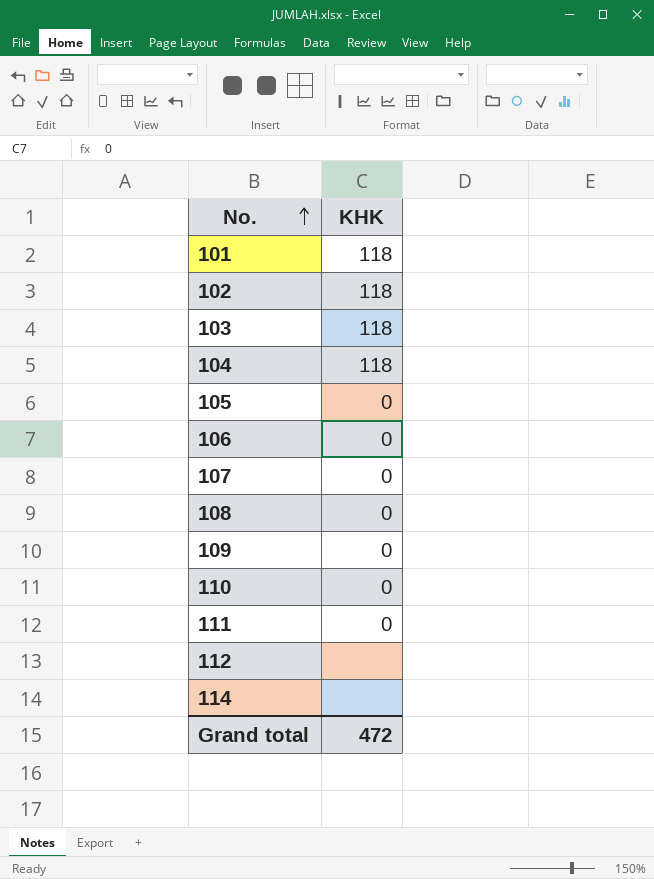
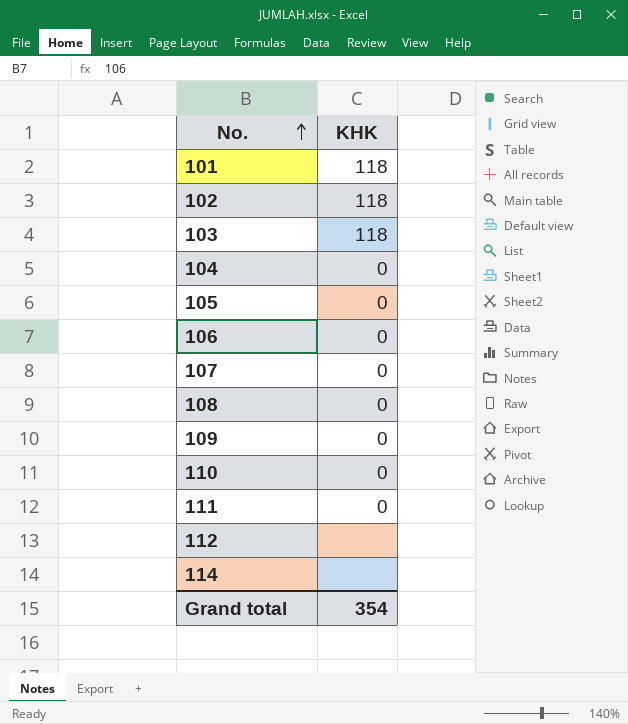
104 | KHK: 118 -> 0
Grand total | KHK: 472 -> 354

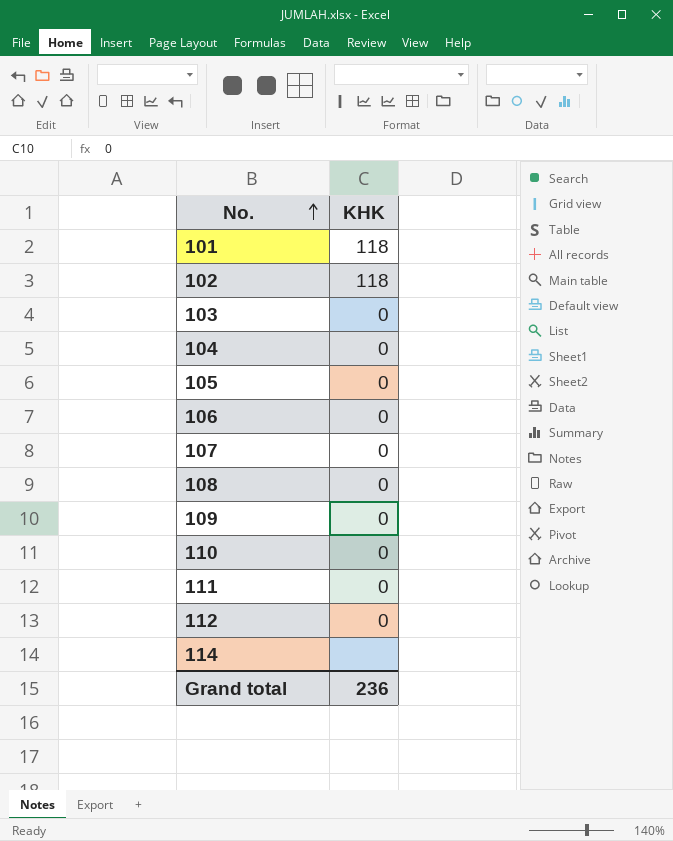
103 | KHK: 118 -> 0
112 | KHK: none -> 0
Grand total | KHK: 354 -> 236

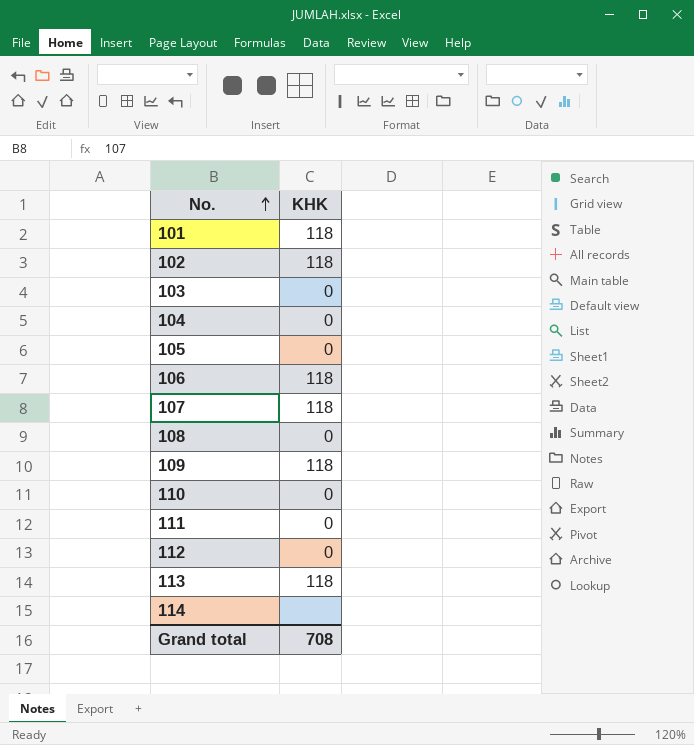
106 | KHK: 0 -> 118
107 | KHK: 0 -> 118
109 | KHK: 0 -> 118
row 113: none -> 118
Grand total | KHK: 236 -> 708

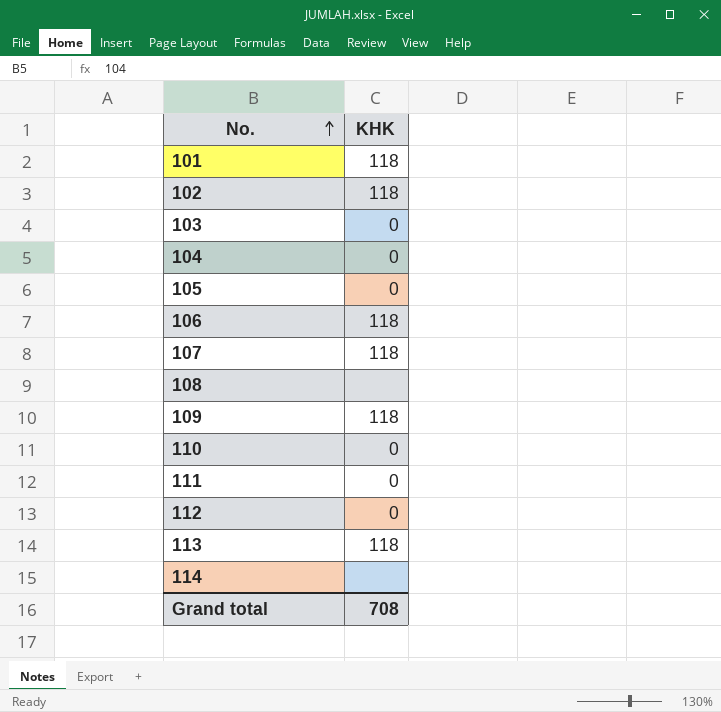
108 | KHK: 0 -> none

